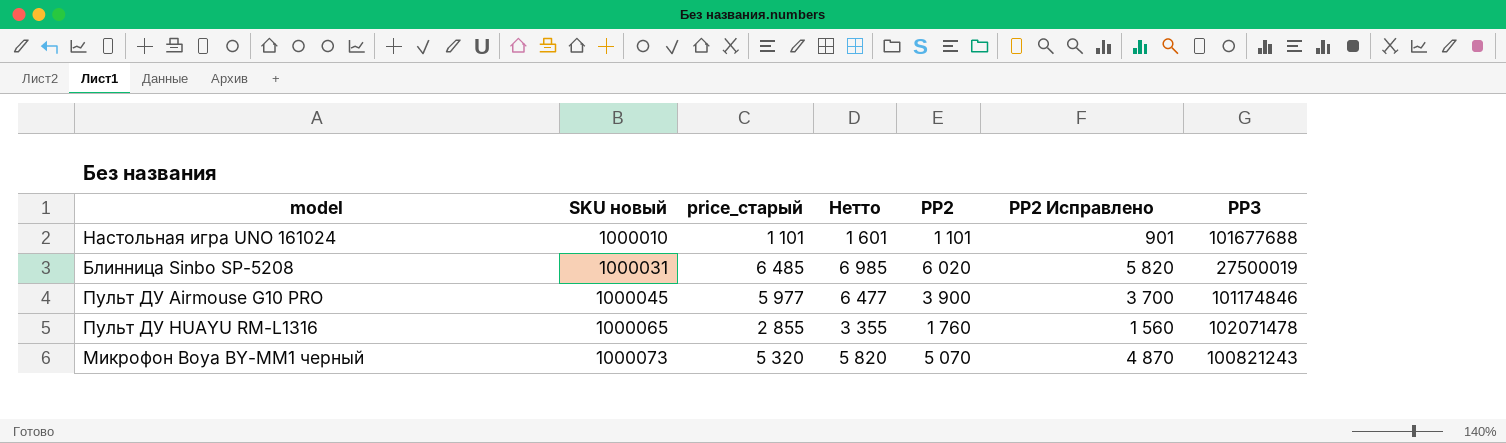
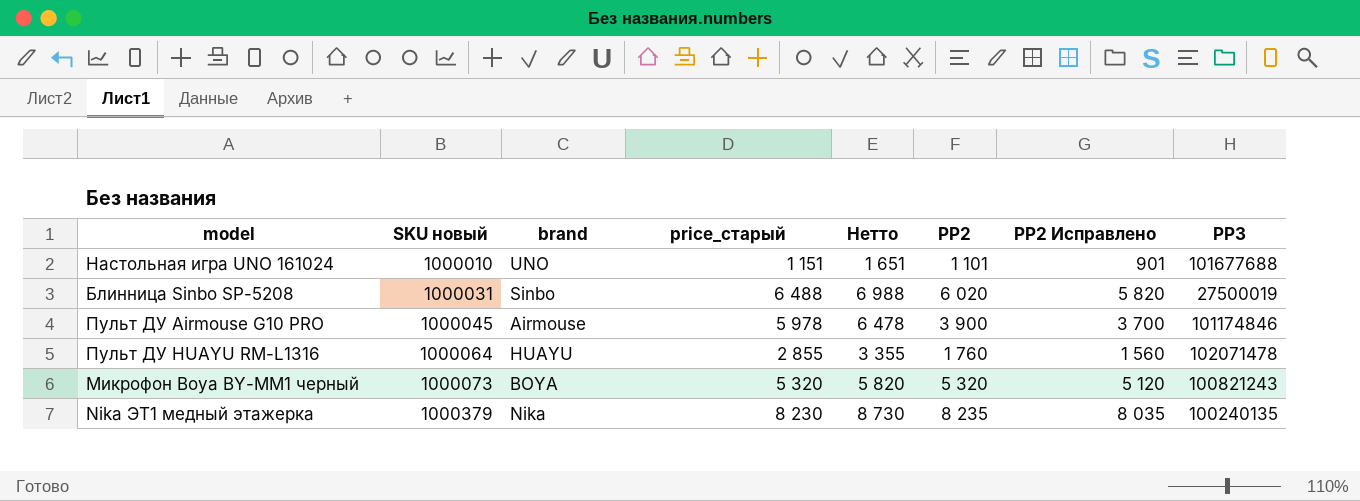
column brand | position: none -> 3
Настольная игра UNO 161024 | price_старый: 1 101 -> 1 151
Настольная игра UNO 161024 | Нетто: 1 601 -> 1 651
Блинница Sinbo SP-5208 | price_старый: 6 485 -> 6 488
Блинница Sinbo SP-5208 | Нетто: 6 985 -> 6 988
Пульт ДУ Airmouse G10 PRO | price_старый: 5 977 -> 5 978
Пульт ДУ Airmouse G10 PRO | Нетто: 6 477 -> 6 478
Пульт ДУ HUAYU RM-L1316 | SKU новый: 1000065 -> 1000064
Микрофон Boya BY-MM1 черный | PP2: 5 070 -> 5 320
Микрофон Boya BY-MM1 черный | PP2 Исправлено: 4 870 -> 5 120
row Nika ЭТ1 медный этажерка: none -> 1000379 | Nika | 8 230 | 8 730 | 8 235 | 8 035 | 100240135

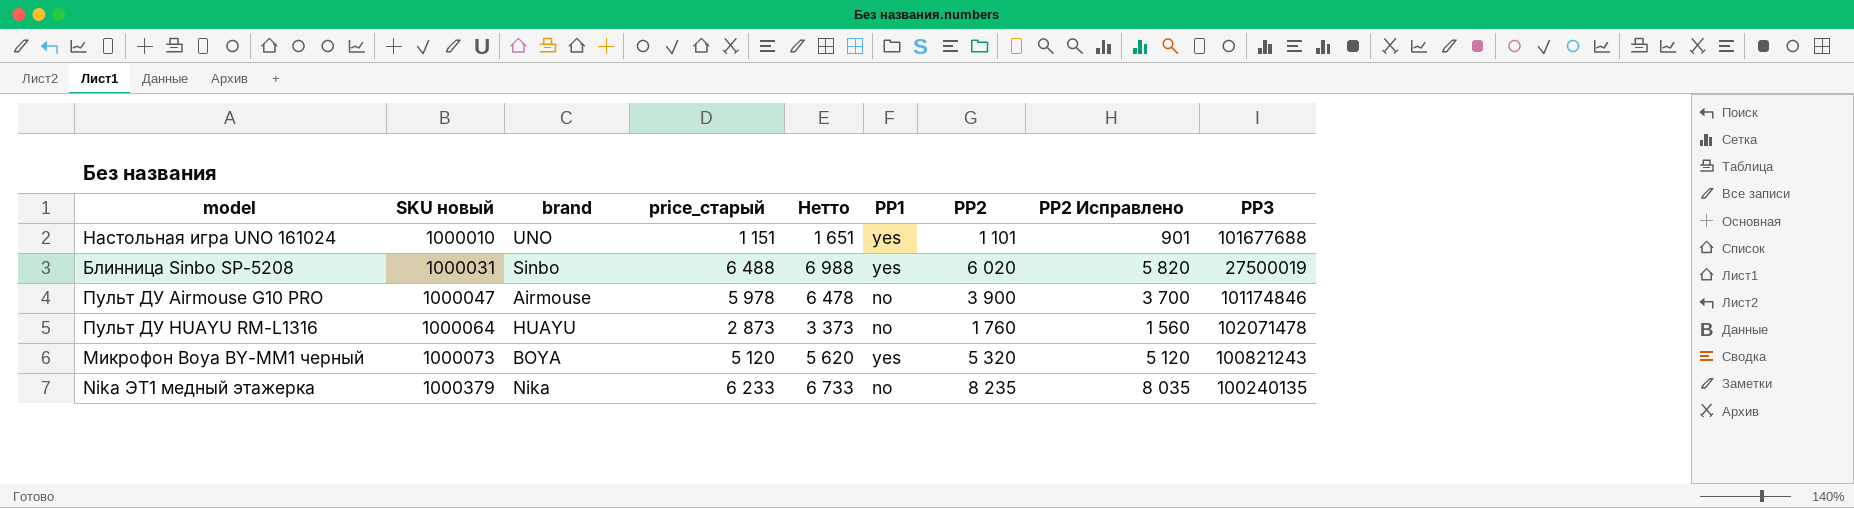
column PP1 | position: none -> 6
Пульт ДУ Airmouse G10 PRO | SKU новый: 1000045 -> 1000047
Пульт ДУ HUAYU RM-L1316 | price_старый: 2 855 -> 2 873
Пульт ДУ HUAYU RM-L1316 | Нетто: 3 355 -> 3 373
Микрофон Boya BY-MM1 черный | price_старый: 5 320 -> 5 120
Микрофон Boya BY-MM1 черный | Нетто: 5 820 -> 5 620
Nika ЭТ1 медный этажерка | price_старый: 8 230 -> 6 233
Nika ЭТ1 медный этажерка | Нетто: 8 730 -> 6 733

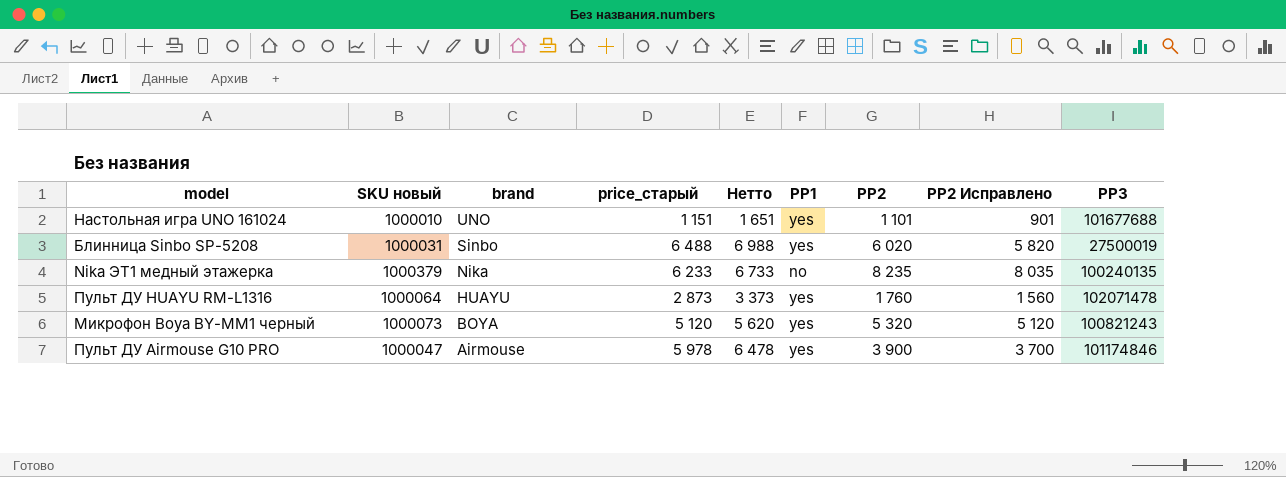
row order: SKU новый ascending -> brand descending
Пульт ДУ HUAYU RM-L1316 | PP1: no -> yes
Пульт ДУ Airmouse G10 PRO | PP1: no -> yes

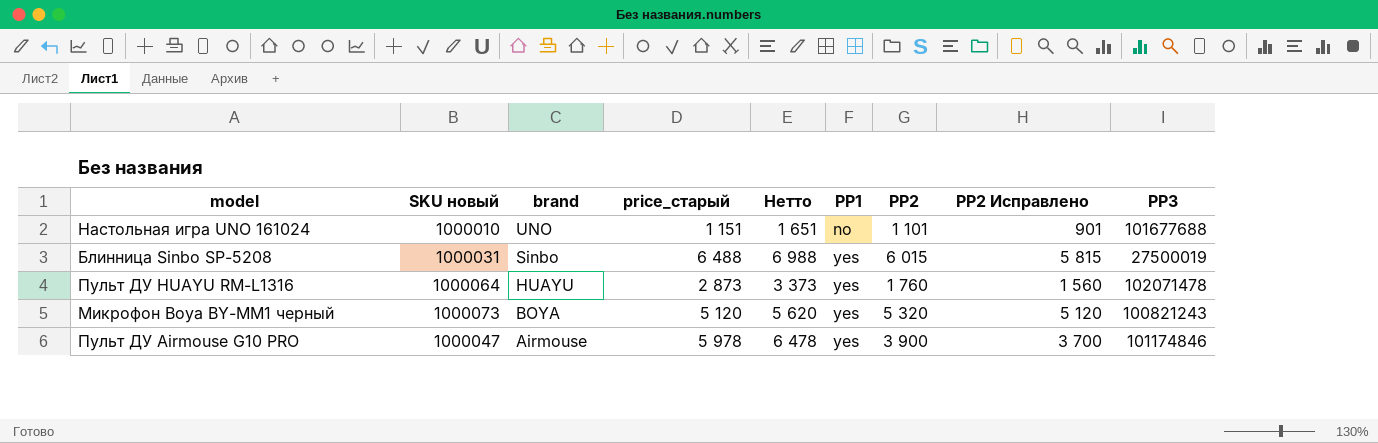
row Nika ЭТ1 медный этажерка: 1000379 | Nika | 6 233 | 6 733 | no | 8 235 | 8 035 | 100240135 -> none
Настольная игра UNO 161024 | PP1: yes -> no
Блинница Sinbo SP-5208 | PP2: 6 020 -> 6 015
Блинница Sinbo SP-5208 | PP2 Исправлено: 5 820 -> 5 815

